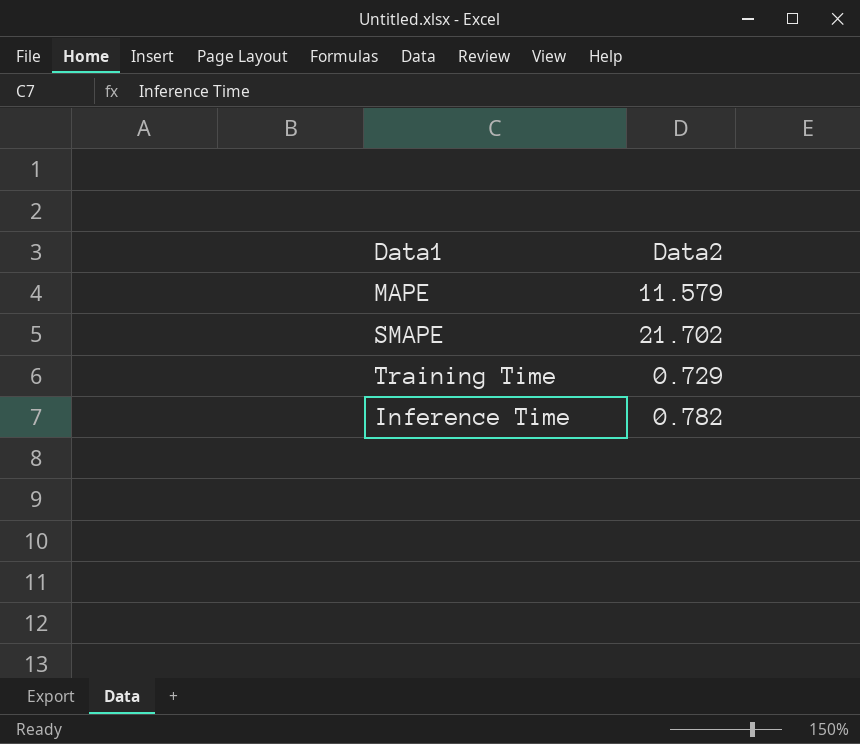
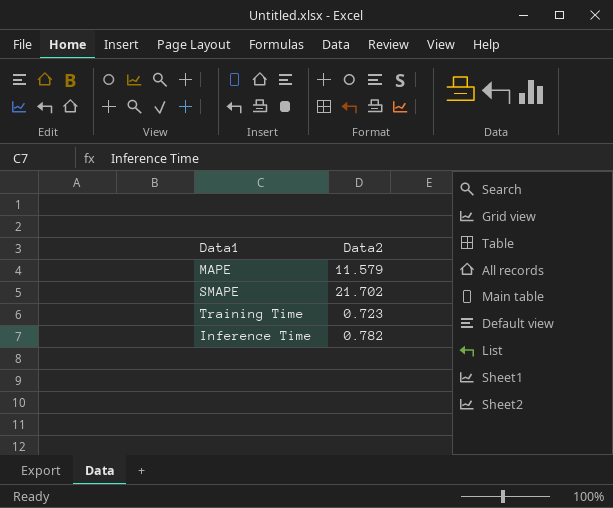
Training Time | Data2: 0.729 -> 0.723

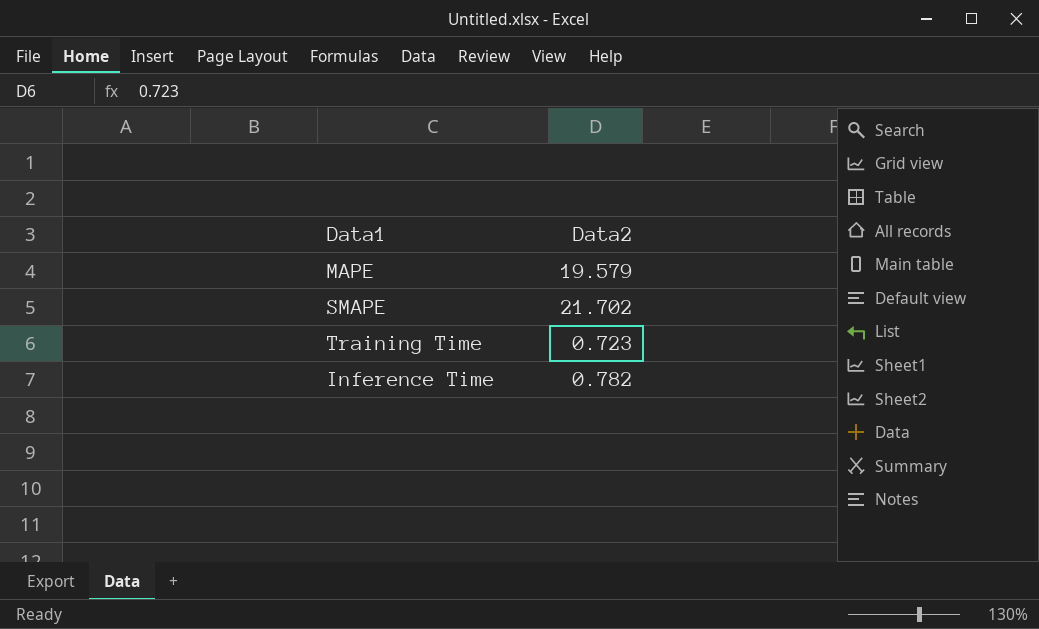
MAPE | Data2: 11.579 -> 19.579

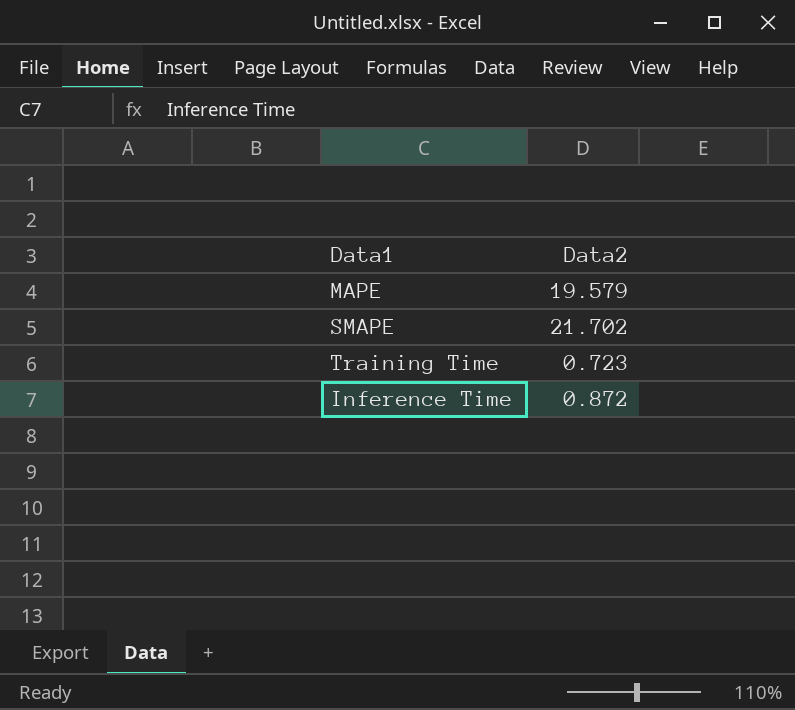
Inference Time | Data2: 0.782 -> 0.872

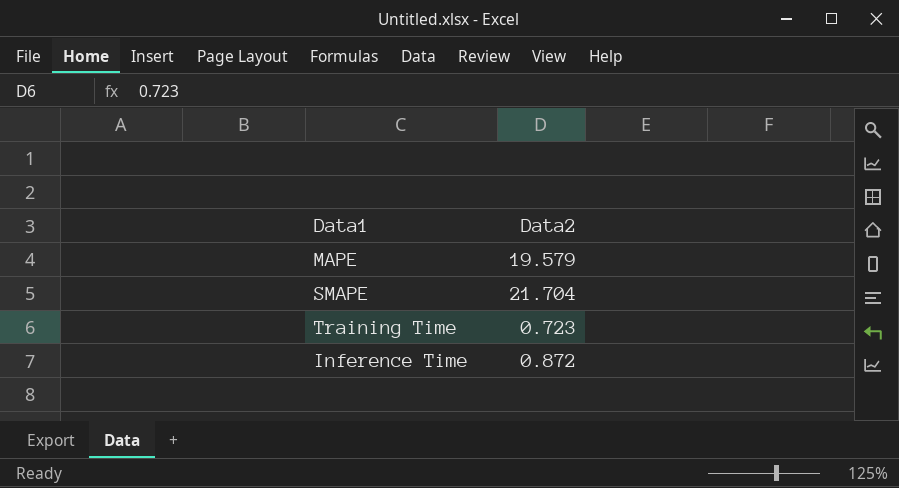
SMAPE | Data2: 21.702 -> 21.704

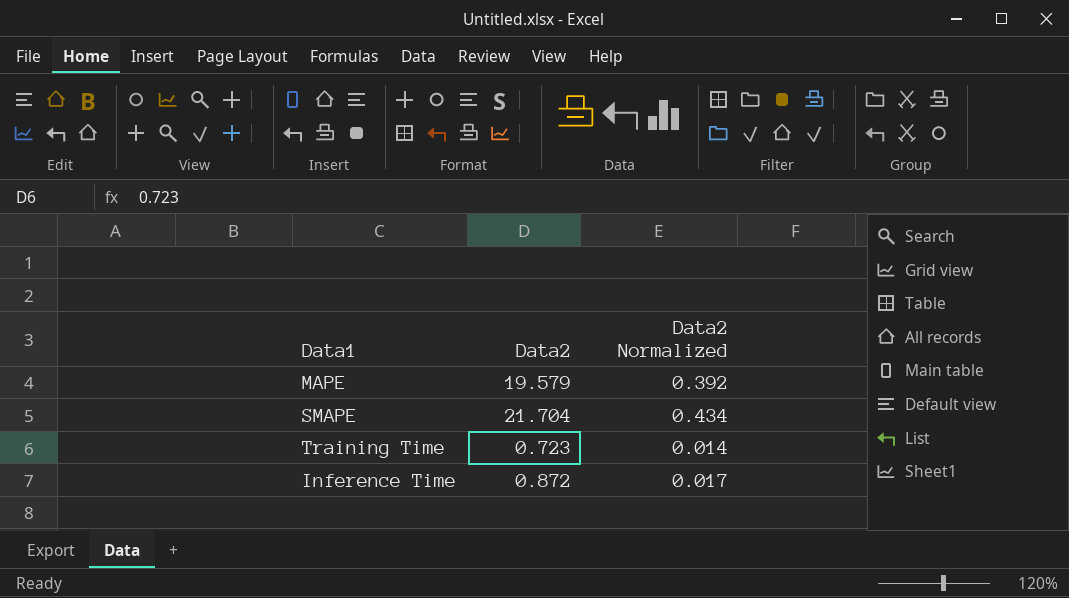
column Data2 Normalized | formula: none -> [Data2] * 0.02

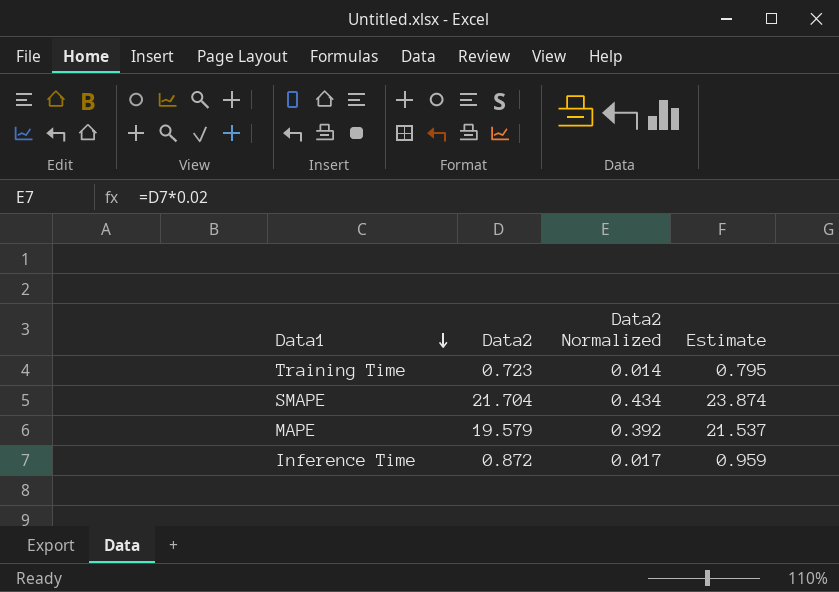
row order: none -> Data1 descending
column Estimate | formula: none -> [Data2] * 1.1

